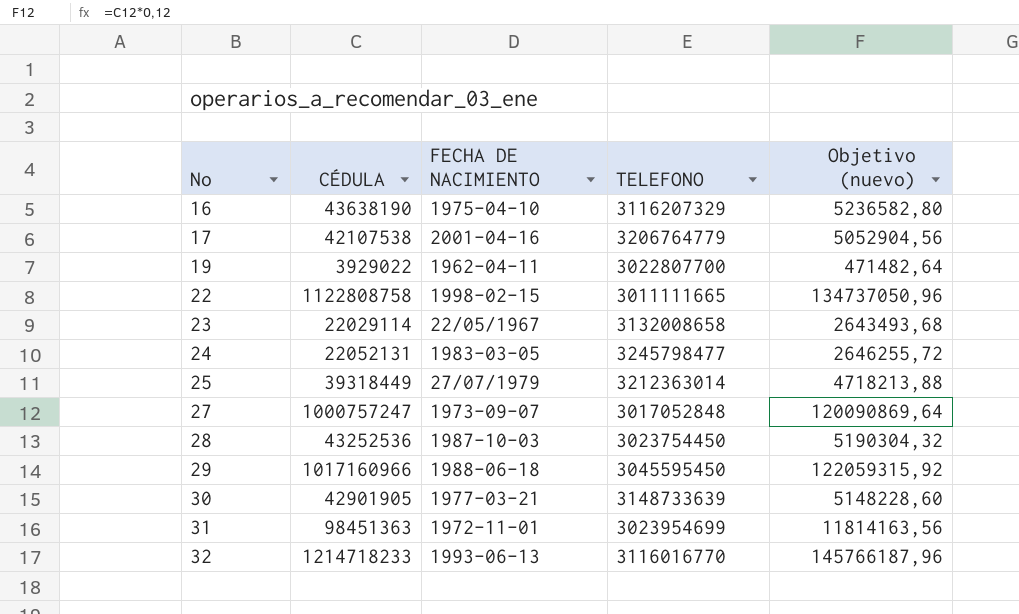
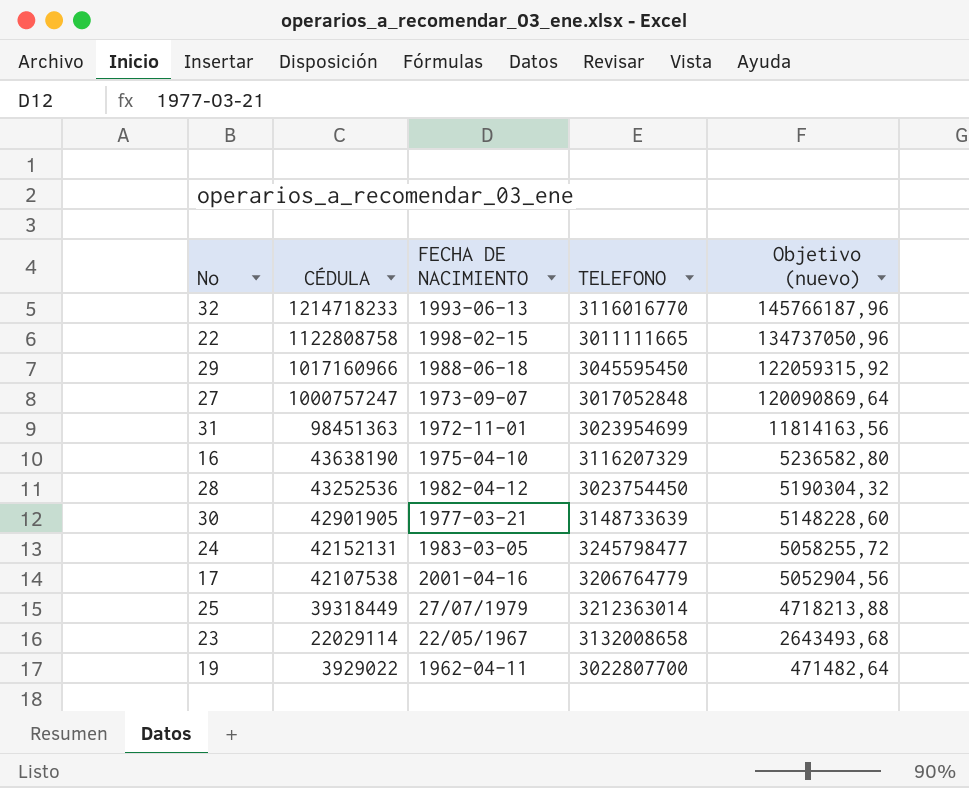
row order: No ascending -> CÉDULA descending
28 | FECHA DE NACIMIENTO: 1987-10-03 -> 1982-04-12
24 | CÉDULA: 22052131 -> 42152131
24 | Objetivo (nuevo): 2646255,72 -> 5058255,72

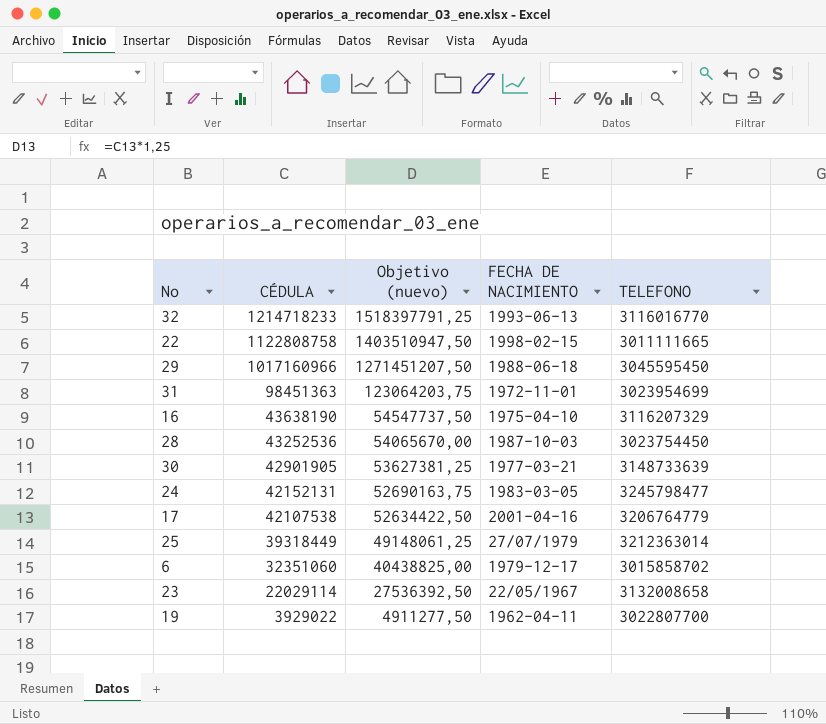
column Objetivo (nuevo) | formula: [CÉDULA] * 0,12 -> [CÉDULA] * 1,25
column Objetivo (nuevo) | position: 5 -> 3
row 27: 1000757247 | 1973-09-07 | 3017052848 | 120090869,64 -> none
28 | FECHA DE NACIMIENTO: 1982-04-12 -> 1987-10-03
row 6: none -> 32351060 | 40438825,00 | 1979-12-17 | 3015858702

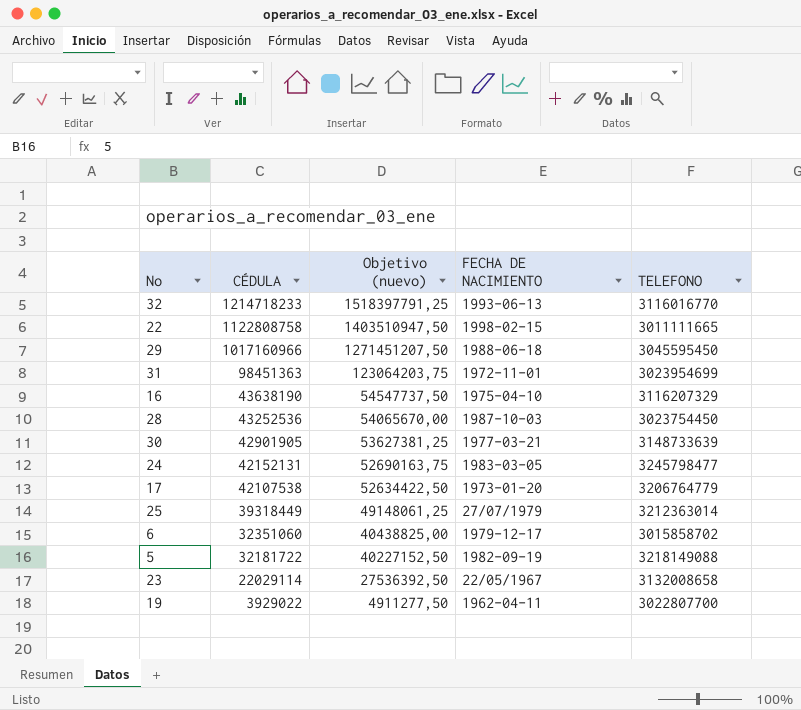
17 | FECHA DE NACIMIENTO: 2001-04-16 -> 1973-01-20
row 5: none -> 32181722 | 40227152,50 | 1982-09-19 | 3218149088

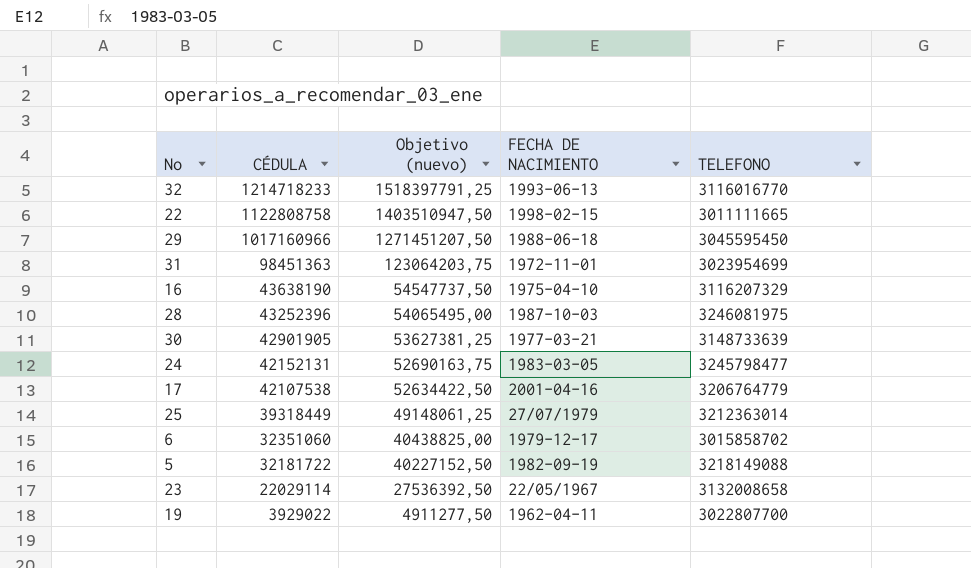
28 | CÉDULA: 43252536 -> 43252396
28 | Objetivo (nuevo): 54065670,00 -> 54065495,00
28 | TELEFONO: 3023754450 -> 3246081975
17 | FECHA DE NACIMIENTO: 1973-01-20 -> 2001-04-16

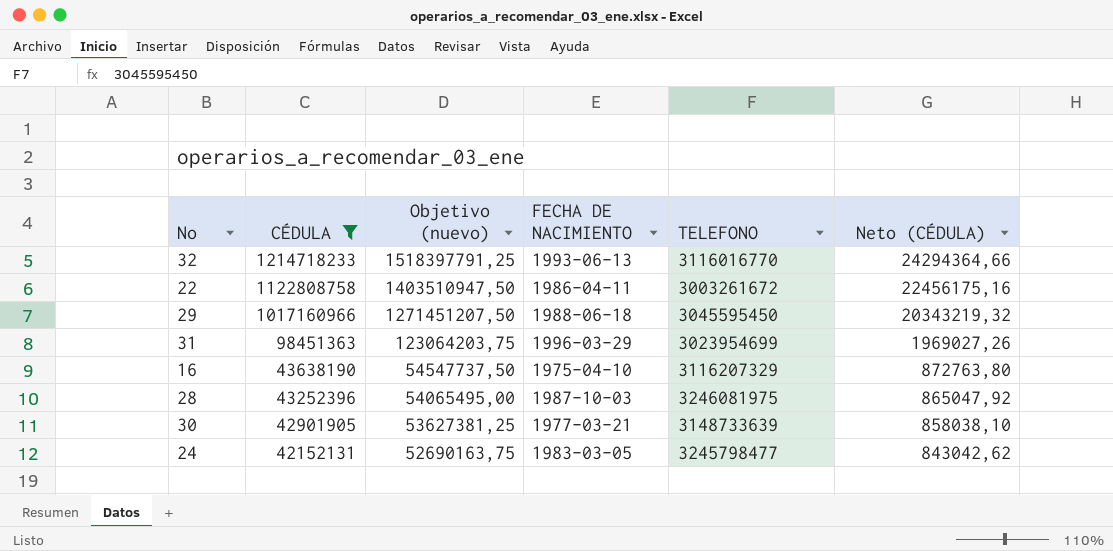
filter: none -> CÉDULA >= 42152131
column Neto (CÉDULA) | formula: none -> [CÉDULA] * 0,02
22 | FECHA DE NACIMIENTO: 1998-02-15 -> 1986-04-11
22 | TELEFONO: 3011111665 -> 3003261672
31 | FECHA DE NACIMIENTO: 1972-11-01 -> 1996-03-29

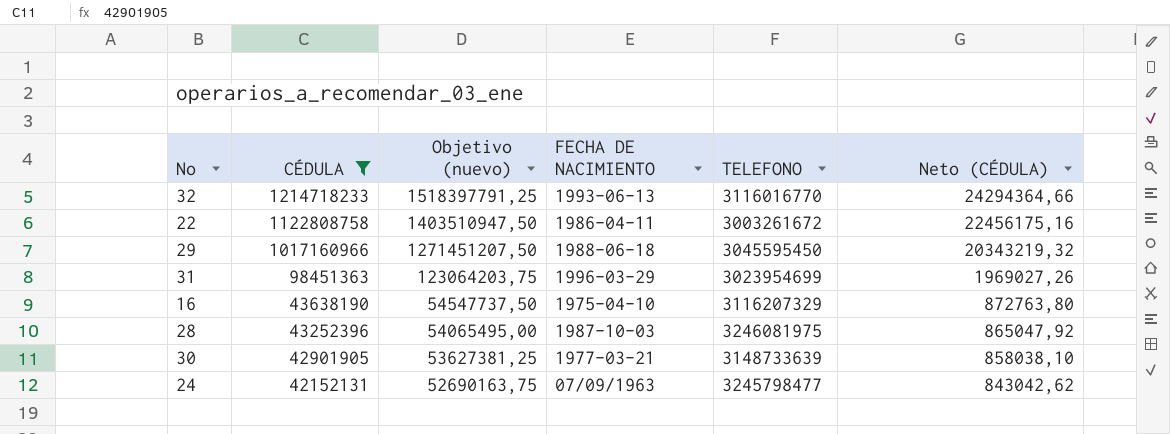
24 | FECHA DE NACIMIENTO: 1983-03-05 -> 07/09/1963

